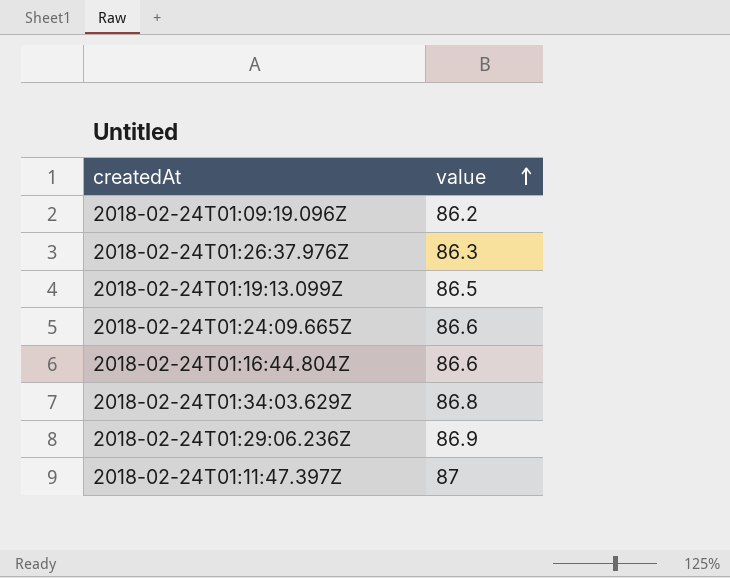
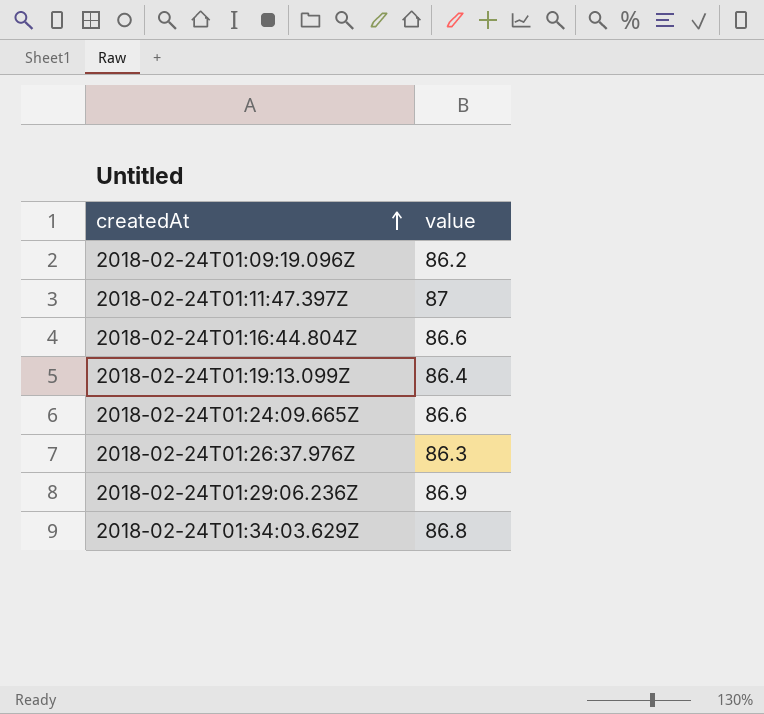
row order: value ascending -> createdAt ascending
2018-02-24T01:19:13.099Z | value: 86.5 -> 86.4

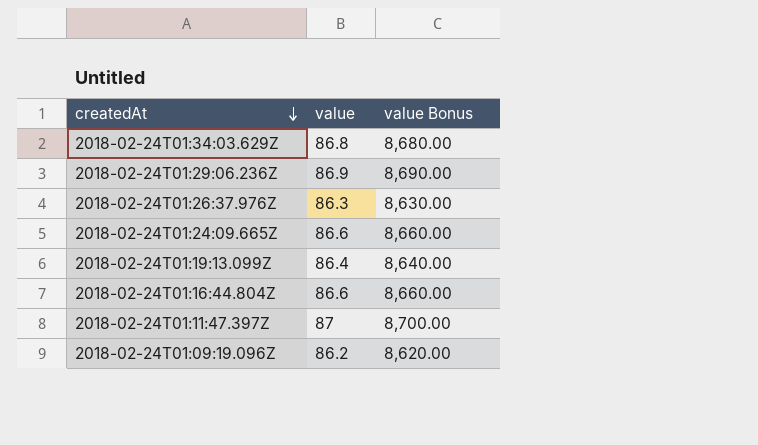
row order: createdAt ascending -> createdAt descending
column value Bonus | formula: none -> [value] * 100

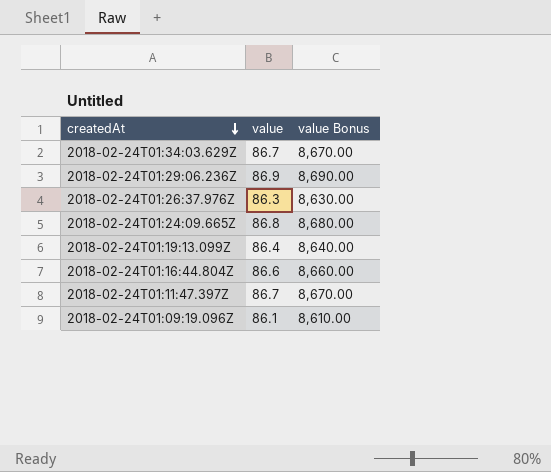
2018-02-24T01:34:03.629Z | value: 86.8 -> 86.7
2018-02-24T01:34:03.629Z | value Bonus: 8,680.00 -> 8,670.00
2018-02-24T01:24:09.665Z | value: 86.6 -> 86.8
2018-02-24T01:24:09.665Z | value Bonus: 8,660.00 -> 8,680.00
2018-02-24T01:11:47.397Z | value: 87 -> 86.7
2018-02-24T01:11:47.397Z | value Bonus: 8,700.00 -> 8,670.00
2018-02-24T01:09:19.096Z | value: 86.2 -> 86.1
2018-02-24T01:09:19.096Z | value Bonus: 8,620.00 -> 8,610.00

